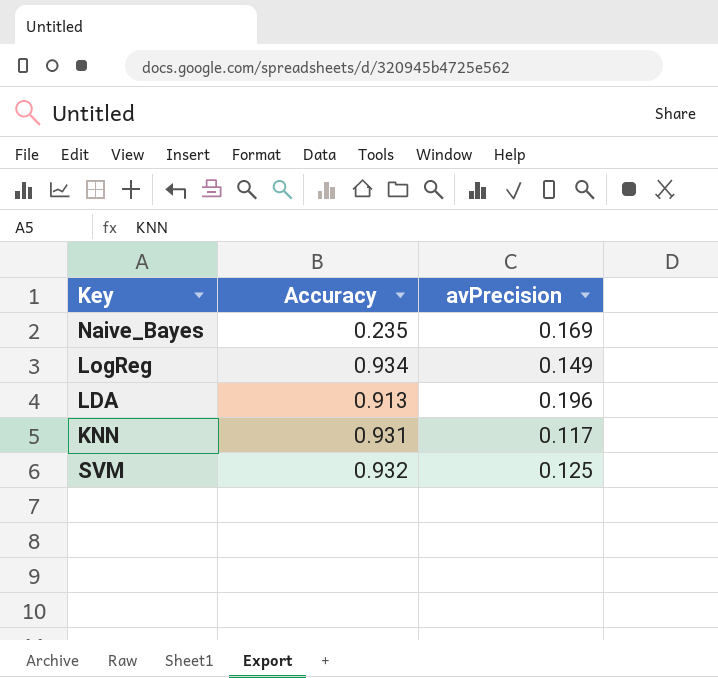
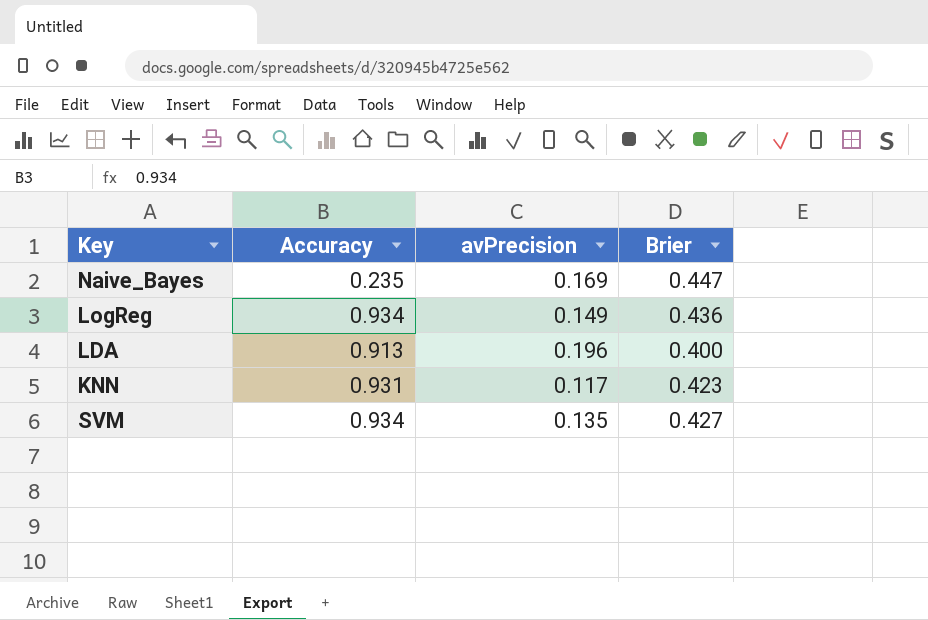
column Brier | position: none -> 4
SVM | Accuracy: 0.932 -> 0.934
SVM | avPrecision: 0.125 -> 0.135

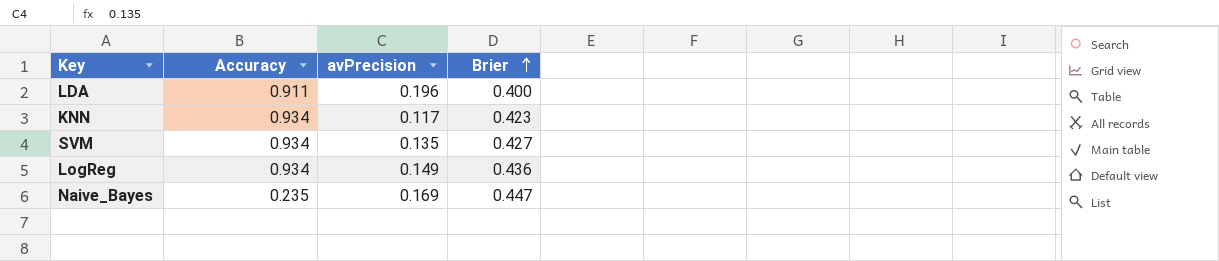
row order: none -> Brier ascending
LDA | Accuracy: 0.913 -> 0.911
KNN | Accuracy: 0.931 -> 0.934

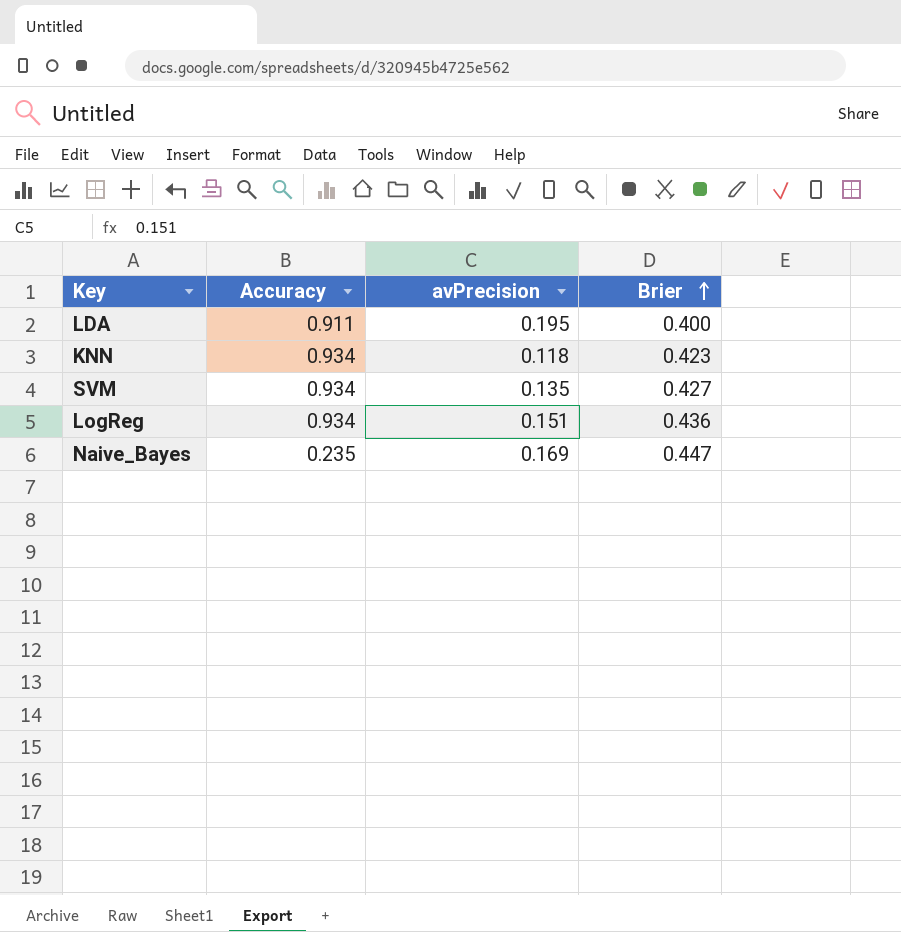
LDA | avPrecision: 0.196 -> 0.195
KNN | avPrecision: 0.117 -> 0.118
LogReg | avPrecision: 0.149 -> 0.151

